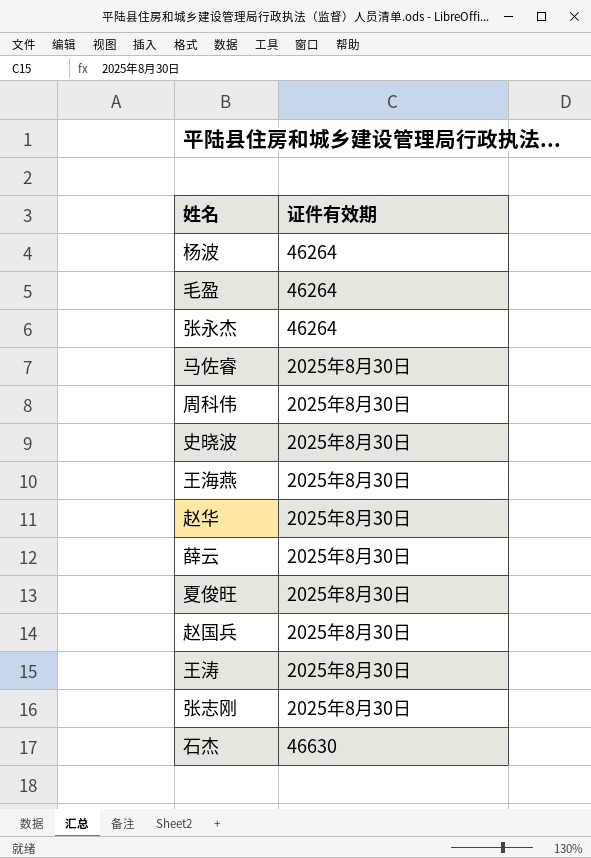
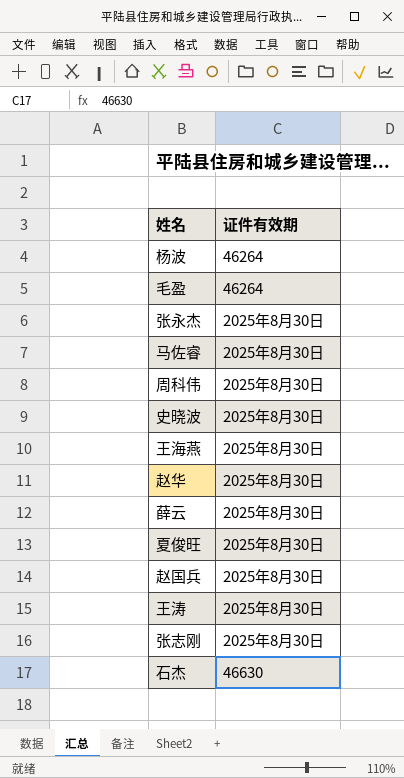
张永杰 | 证件有效期: 46264 -> 2025年8月30日

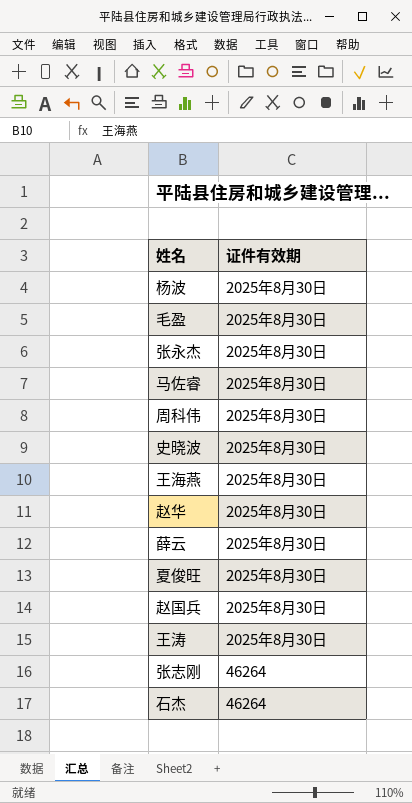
杨波 | 证件有效期: 46264 -> 2025年8月30日
毛盈 | 证件有效期: 46264 -> 2025年8月30日
张志刚 | 证件有效期: 2025年8月30日 -> 46264
石杰 | 证件有效期: 46630 -> 46264

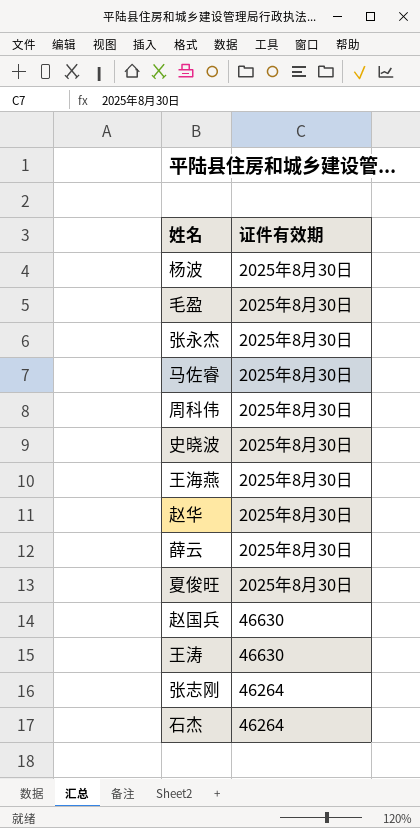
赵国兵 | 证件有效期: 2025年8月30日 -> 46630
王涛 | 证件有效期: 2025年8月30日 -> 46630

